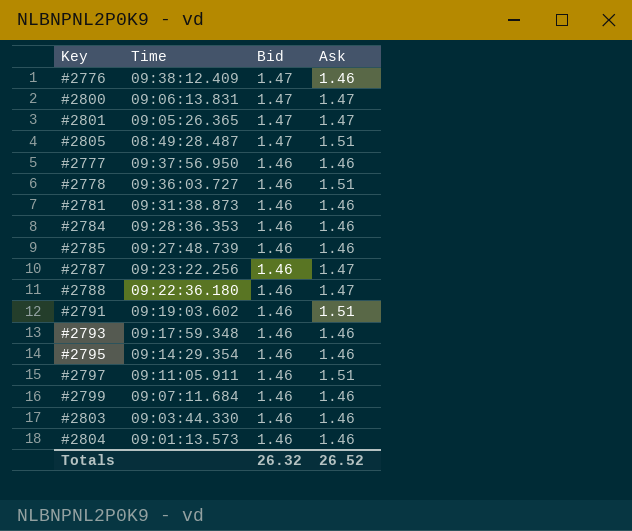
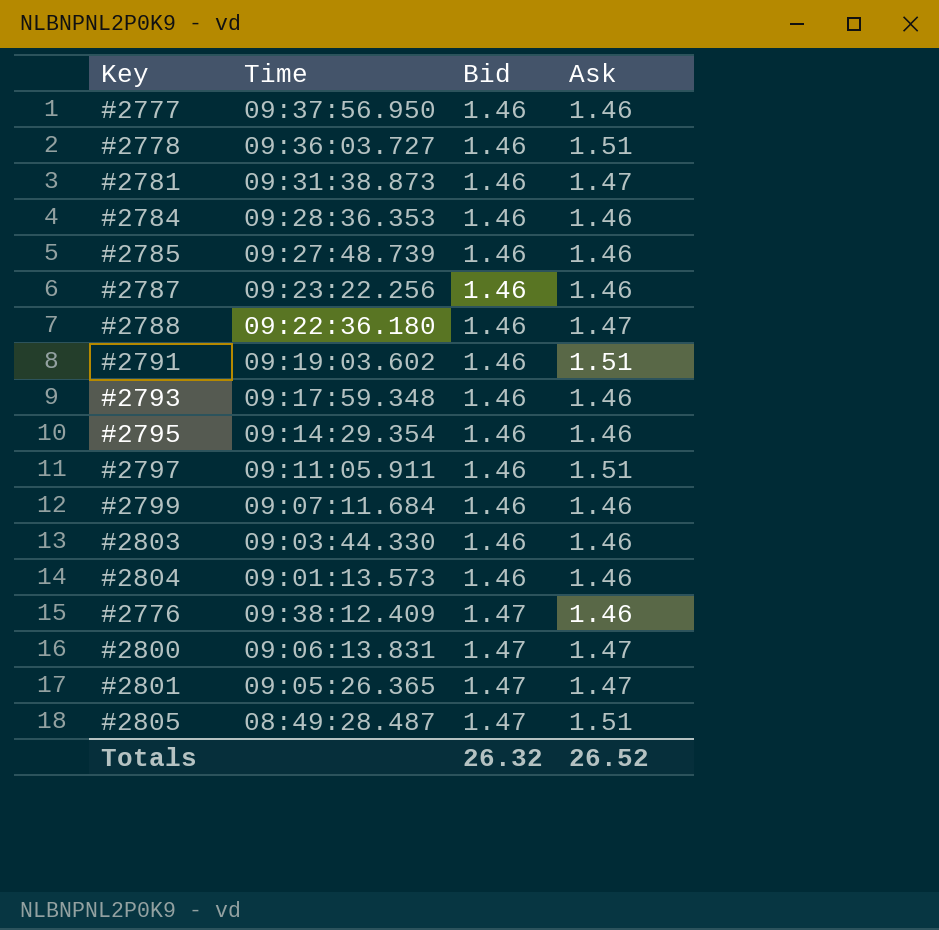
row order: Bid descending -> Bid ascending
#2781 | Ask: 1.46 -> 1.47
#2787 | Ask: 1.47 -> 1.46

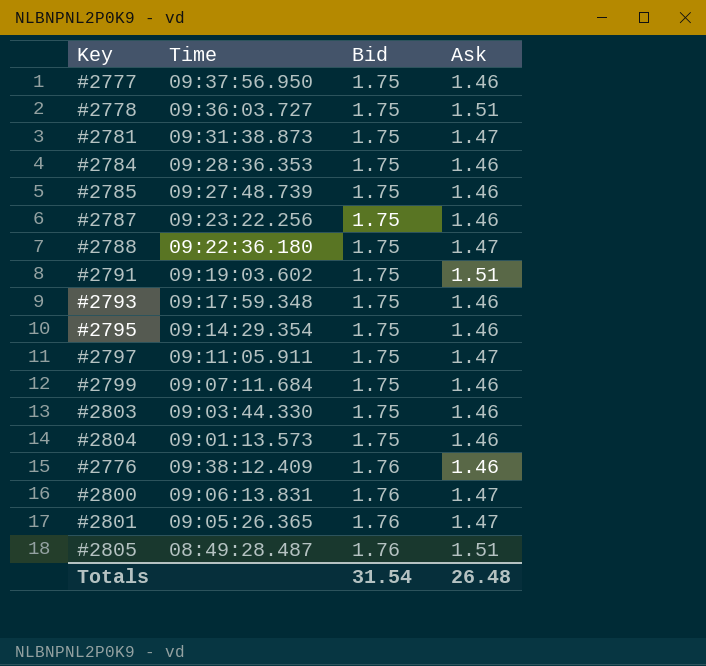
#2777 | Bid: 1.46 -> 1.75
#2778 | Bid: 1.46 -> 1.75
#2781 | Bid: 1.46 -> 1.75
#2784 | Bid: 1.46 -> 1.75
#2785 | Bid: 1.46 -> 1.75
#2787 | Bid: 1.46 -> 1.75
#2788 | Bid: 1.46 -> 1.75
#2791 | Bid: 1.46 -> 1.75
#2793 | Bid: 1.46 -> 1.75
#2795 | Bid: 1.46 -> 1.75
#2797 | Bid: 1.46 -> 1.75
#2797 | Ask: 1.51 -> 1.47
#2799 | Bid: 1.46 -> 1.75
#2803 | Bid: 1.46 -> 1.75
#2804 | Bid: 1.46 -> 1.75
#2776 | Bid: 1.47 -> 1.76
#2800 | Bid: 1.47 -> 1.76
#2801 | Bid: 1.47 -> 1.76
#2805 | Bid: 1.47 -> 1.76
Totals | Bid: 26.32 -> 31.54
Totals | Ask: 26.52 -> 26.48

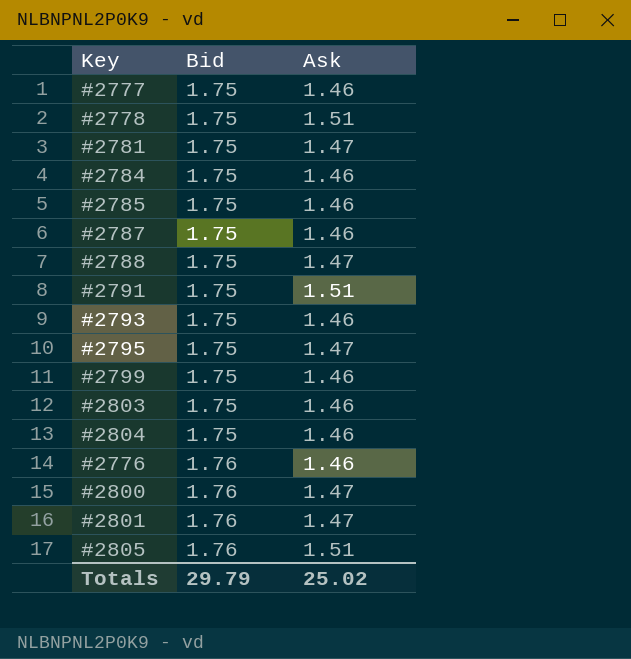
column Time | position: 2 -> none
row #2797: 09:11:05.911 | 1.75 | 1.47 -> none
#2795 | Ask: 1.46 -> 1.47
Totals | Bid: 31.54 -> 29.79
Totals | Ask: 26.48 -> 25.02

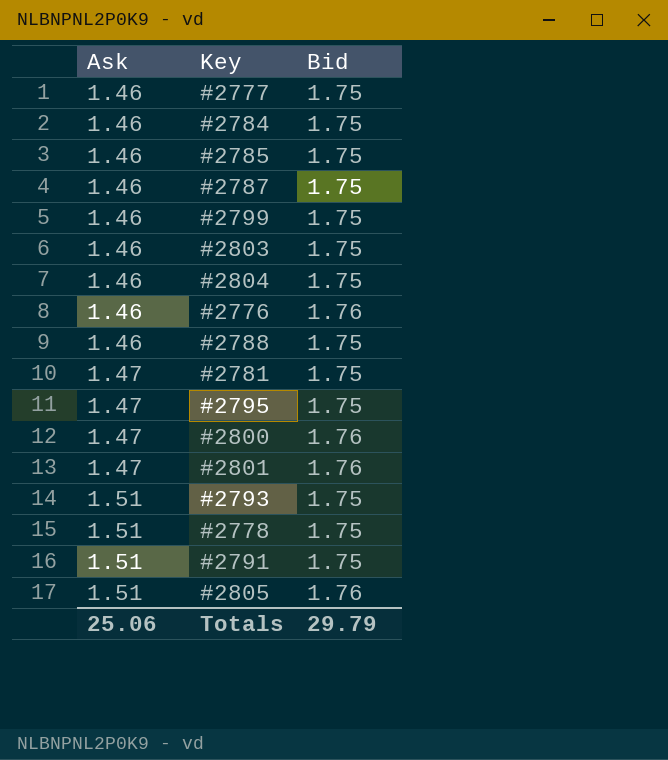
row order: Bid ascending -> Ask ascending
column Ask | position: 3 -> 1
#2788 | Ask: 1.47 -> 1.46
#2793 | Ask: 1.46 -> 1.51
Totals | Ask: 25.02 -> 25.06

